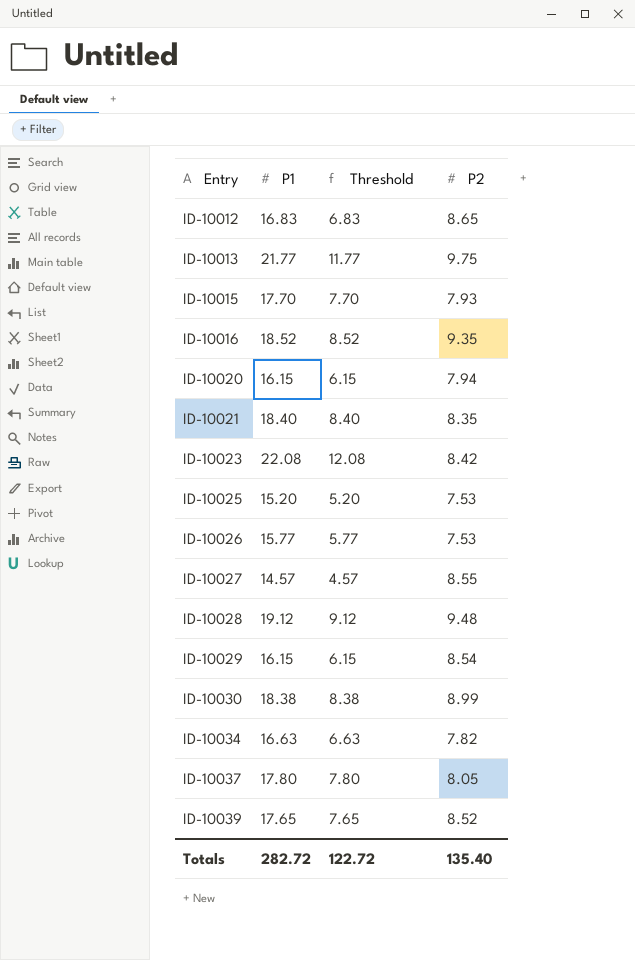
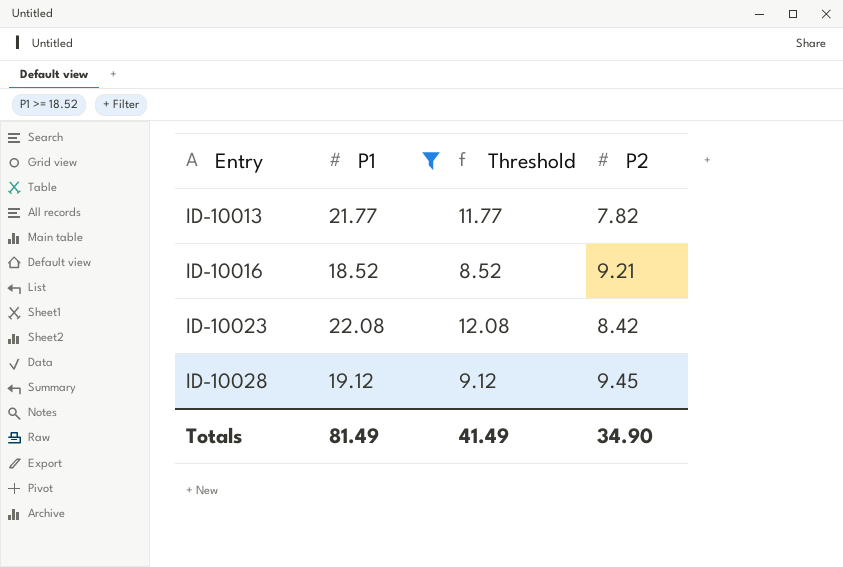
filter: none -> P1 >= 18.52
ID-10013 | P2: 9.75 -> 7.82
ID-10016 | P2: 9.35 -> 9.21
ID-10028 | P2: 9.48 -> 9.45
Totals | P1: 282.72 -> 81.49
Totals | Threshold: 122.72 -> 41.49
Totals | P2: 135.40 -> 34.90

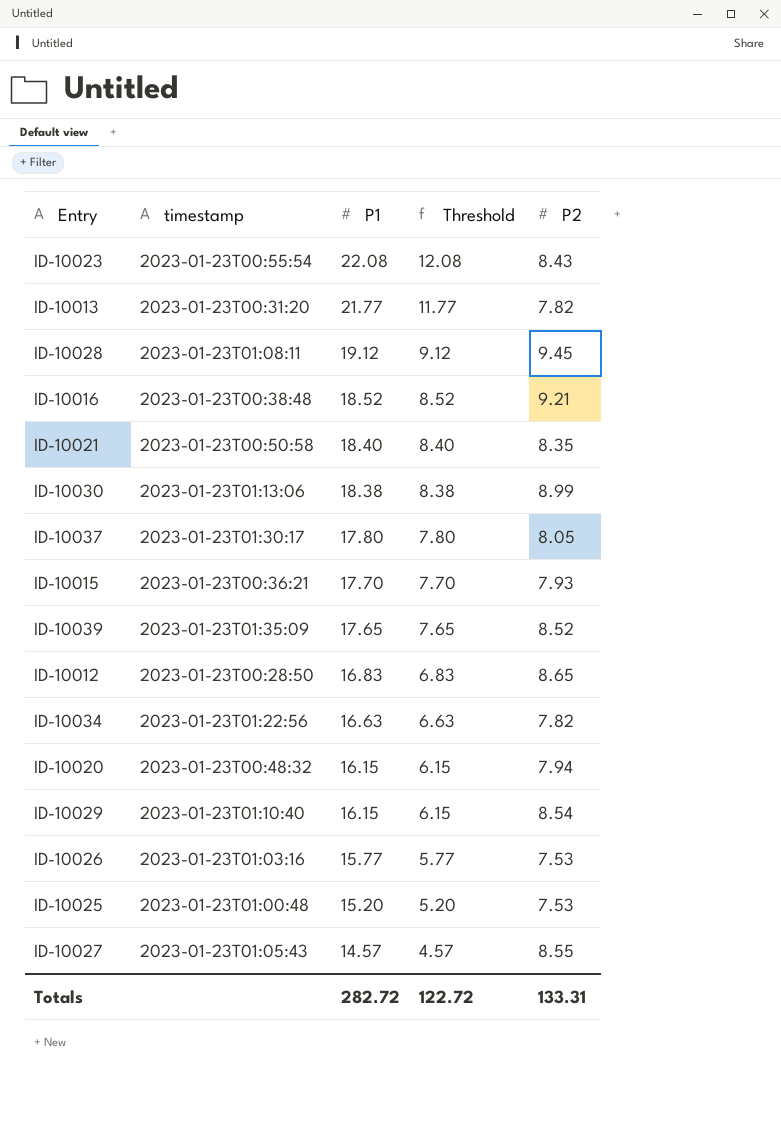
filter: P1 >= 18.52 -> none
row order: Entry ascending -> P1 descending
column timestamp | position: none -> 2
ID-10023 | P2: 8.42 -> 8.43
Totals | P1: 81.49 -> 282.72
Totals | Threshold: 41.49 -> 122.72
Totals | P2: 34.90 -> 133.31

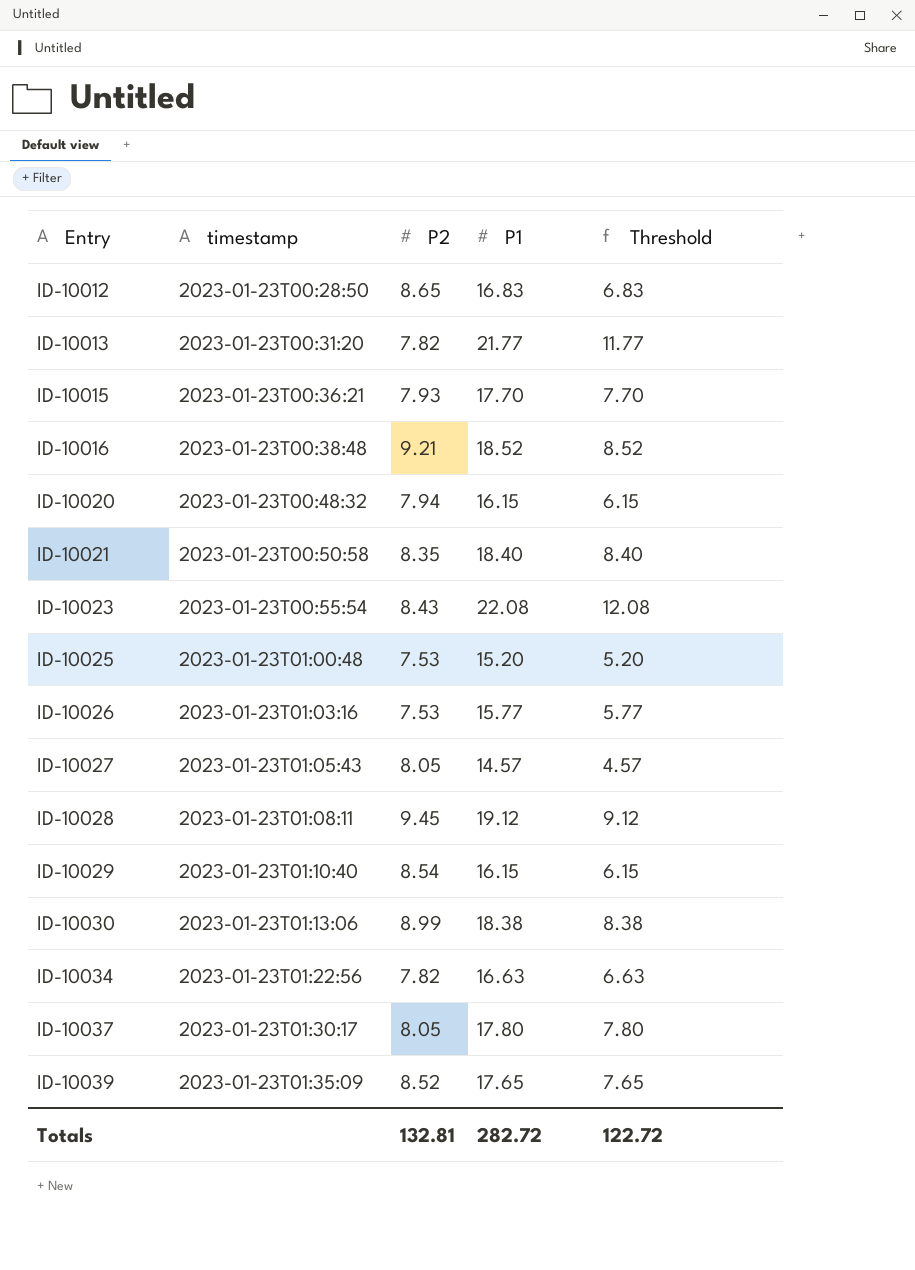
row order: P1 descending -> Entry ascending
column P2 | position: 5 -> 3
ID-10027 | P2: 8.55 -> 8.05
Totals | P2: 133.31 -> 132.81

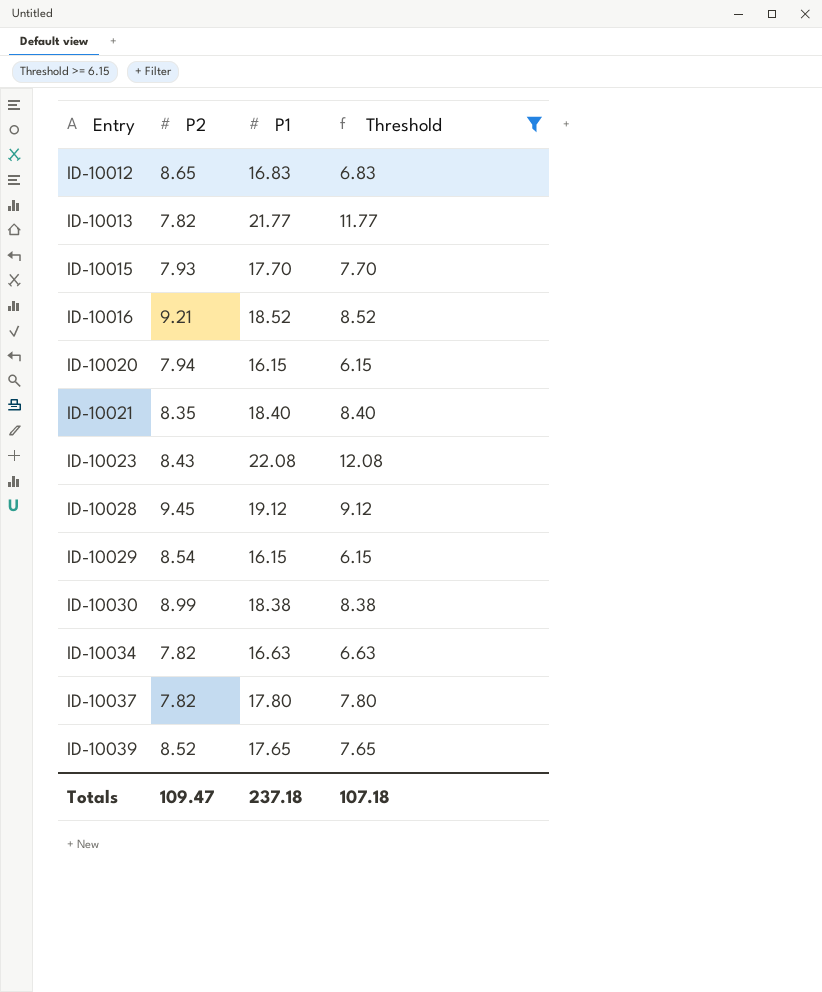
filter: none -> Threshold >= 6.15
column timestamp | position: 2 -> none
ID-10037 | P2: 8.05 -> 7.82
Totals | P2: 132.81 -> 109.47
Totals | P1: 282.72 -> 237.18
Totals | Threshold: 122.72 -> 107.18

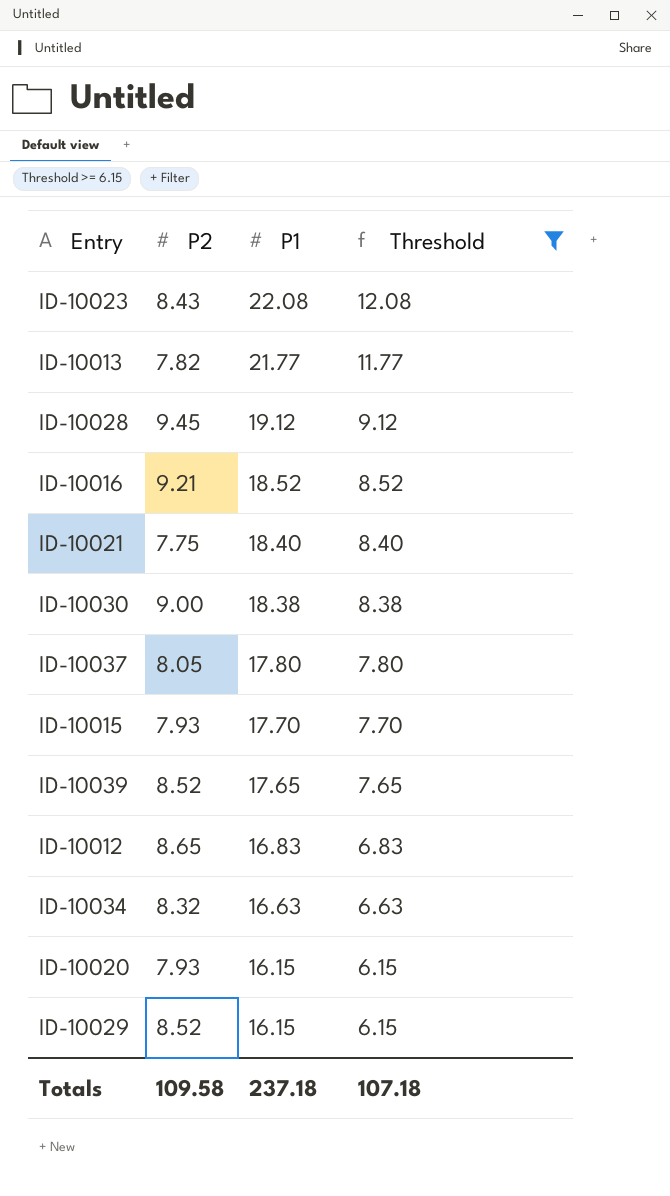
row order: Entry ascending -> P1 descending
ID-10021 | P2: 8.35 -> 7.75
ID-10030 | P2: 8.99 -> 9.00
ID-10037 | P2: 7.82 -> 8.05
ID-10034 | P2: 7.82 -> 8.32
ID-10020 | P2: 7.94 -> 7.93
ID-10029 | P2: 8.54 -> 8.52
Totals | P2: 109.47 -> 109.58

